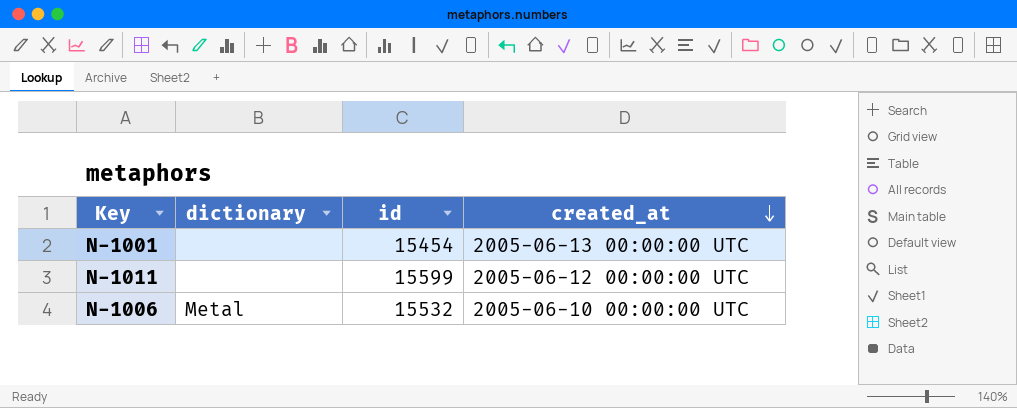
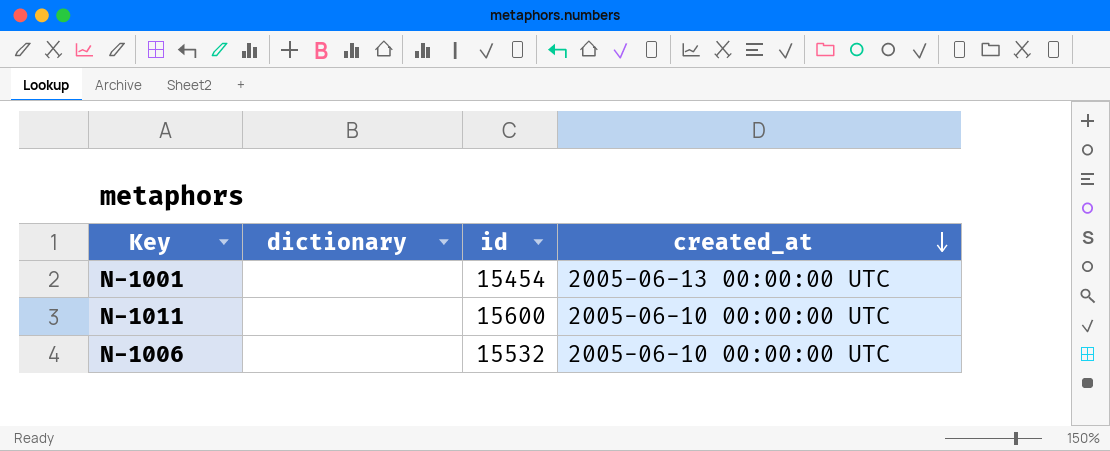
N-1011 | id: 15599 -> 15600
N-1011 | created_at: 2005-06-12 00:00:00 UTC -> 2005-06-10 00:00:00 UTC
N-1006 | dictionary: Metal -> none

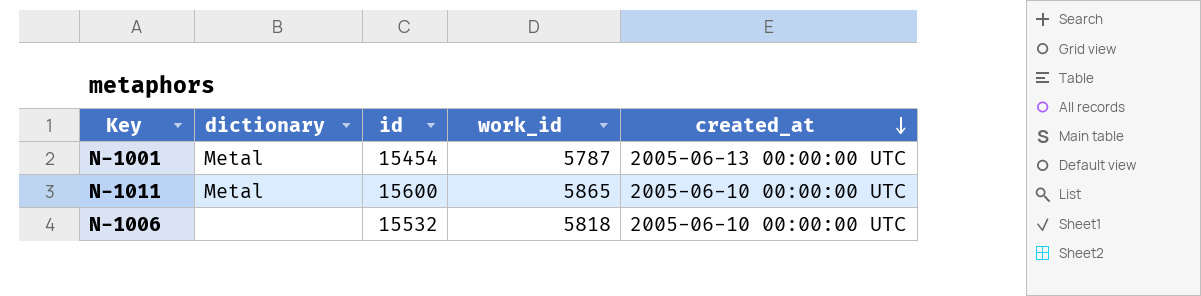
column work_id | position: none -> 4
N-1001 | dictionary: none -> Metal
N-1011 | dictionary: none -> Metal

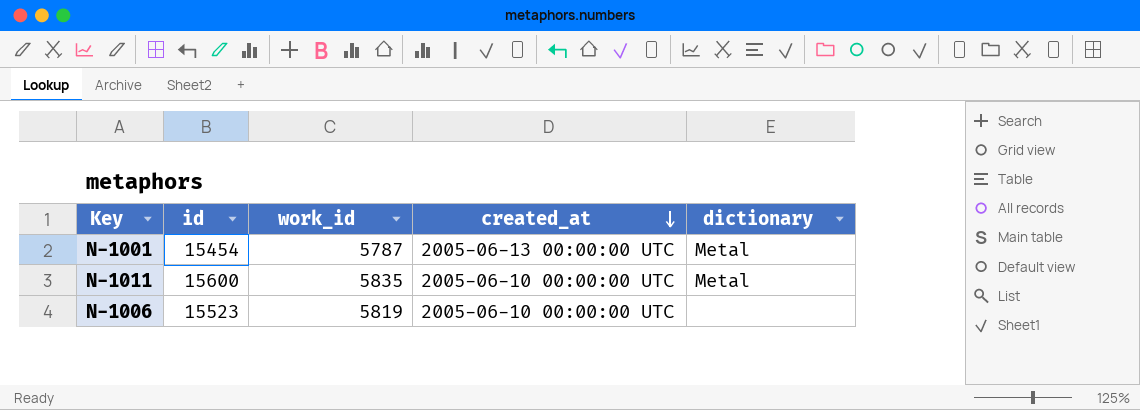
column dictionary | position: 2 -> 5
N-1011 | work_id: 5865 -> 5835
N-1006 | id: 15532 -> 15523
N-1006 | work_id: 5818 -> 5819

